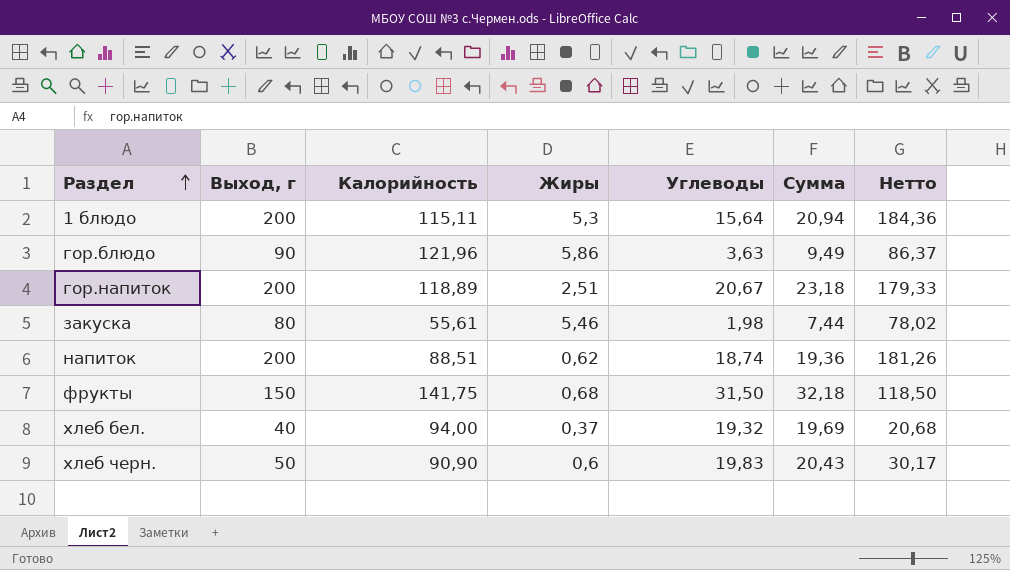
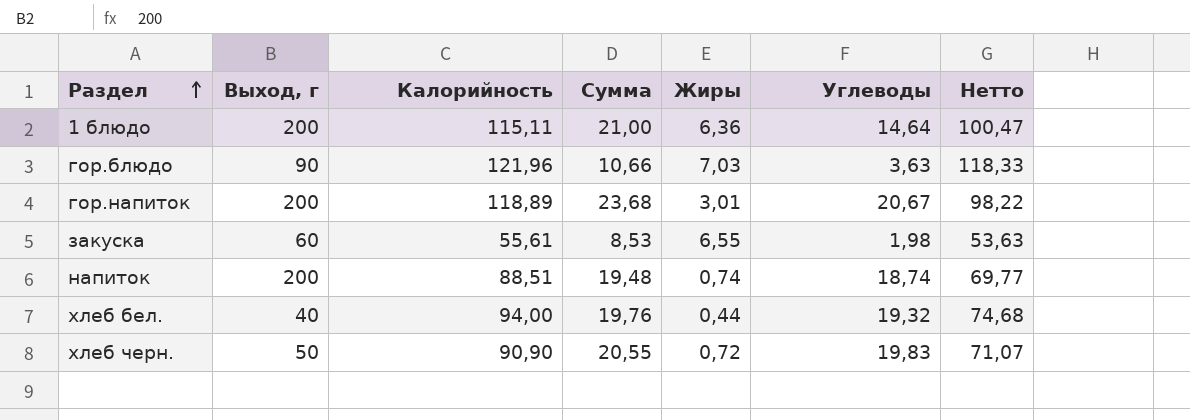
column Сумма | position: 6 -> 4
column Нетто | formula: [Выход, г] - [Углеводы] -> [Калорийность] - [Углеводы]
row фрукты: 150 | 141,75 | 0,68 | 31,50 | 32,18 | 118,50 -> none
1 блюдо | Сумма: 20,94 -> 21,00
1 блюдо | Жиры: 5,3 -> 6,36
1 блюдо | Углеводы: 15,64 -> 14,64
гор.блюдо | Сумма: 9,49 -> 10,66
гор.блюдо | Жиры: 5,86 -> 7,03
гор.напиток | Сумма: 23,18 -> 23,68
гор.напиток | Жиры: 2,51 -> 3,01
закуска | Выход, г: 80 -> 60
закуска | Сумма: 7,44 -> 8,53
закуска | Жиры: 5,46 -> 6,55
напиток | Сумма: 19,36 -> 19,48
напиток | Жиры: 0,62 -> 0,74
хлеб бел. | Сумма: 19,69 -> 19,76
хлеб бел. | Жиры: 0,37 -> 0,44
хлеб черн. | Сумма: 20,43 -> 20,55
хлеб черн. | Жиры: 0,6 -> 0,72

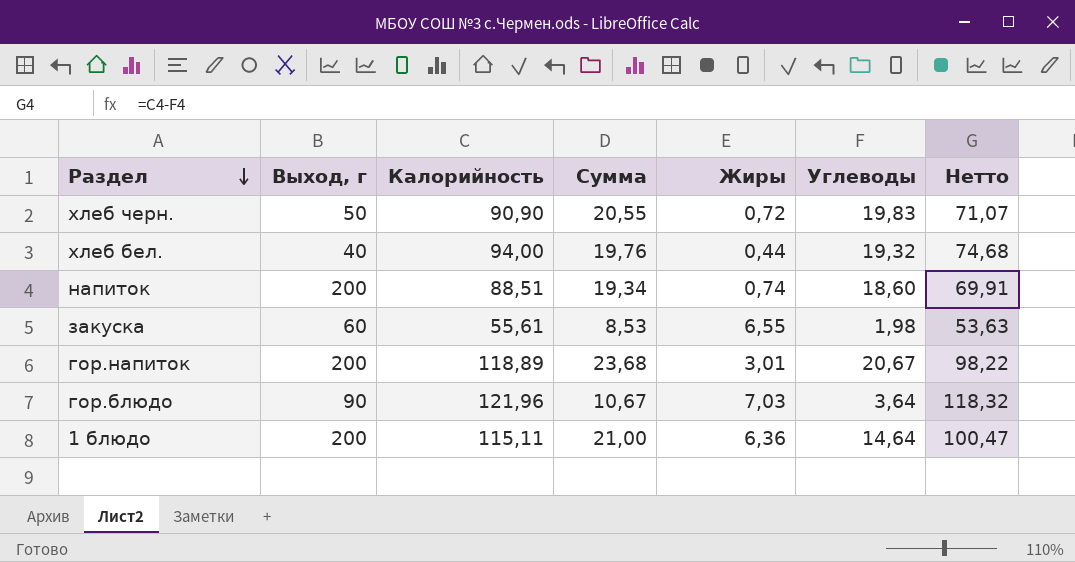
row order: Раздел ascending -> Раздел descending
напиток | Сумма: 19,48 -> 19,34
напиток | Углеводы: 18,74 -> 18,60
напиток | Нетто: 69,77 -> 69,91
гор.блюдо | Сумма: 10,66 -> 10,67
гор.блюдо | Углеводы: 3,63 -> 3,64
гор.блюдо | Нетто: 118,33 -> 118,32

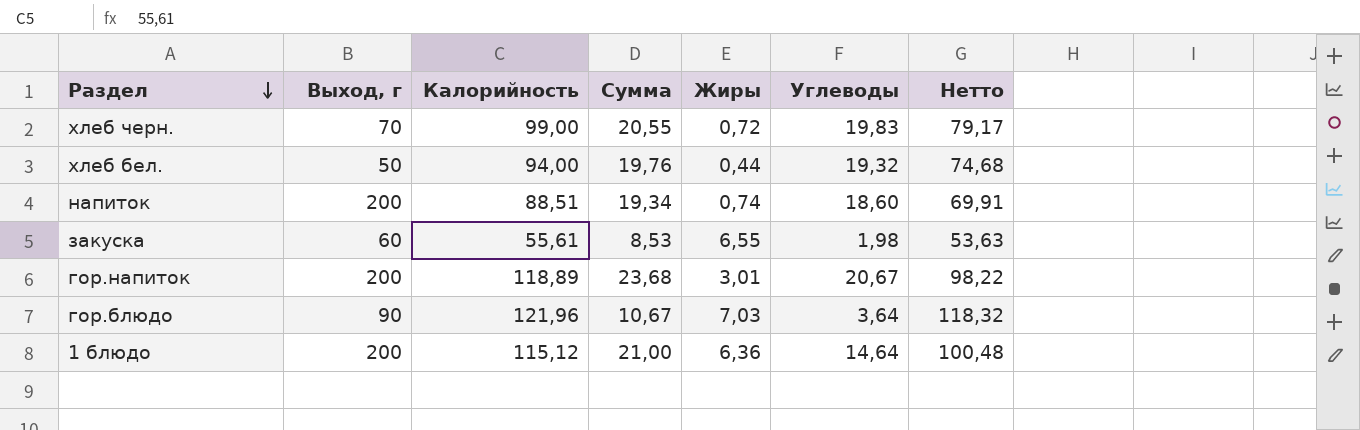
хлеб черн. | Выход, г: 50 -> 70
хлеб черн. | Калорийность: 90,90 -> 99,00
хлеб черн. | Нетто: 71,07 -> 79,17
хлеб бел. | Выход, г: 40 -> 50
1 блюдо | Калорийность: 115,11 -> 115,12
1 блюдо | Нетто: 100,47 -> 100,48

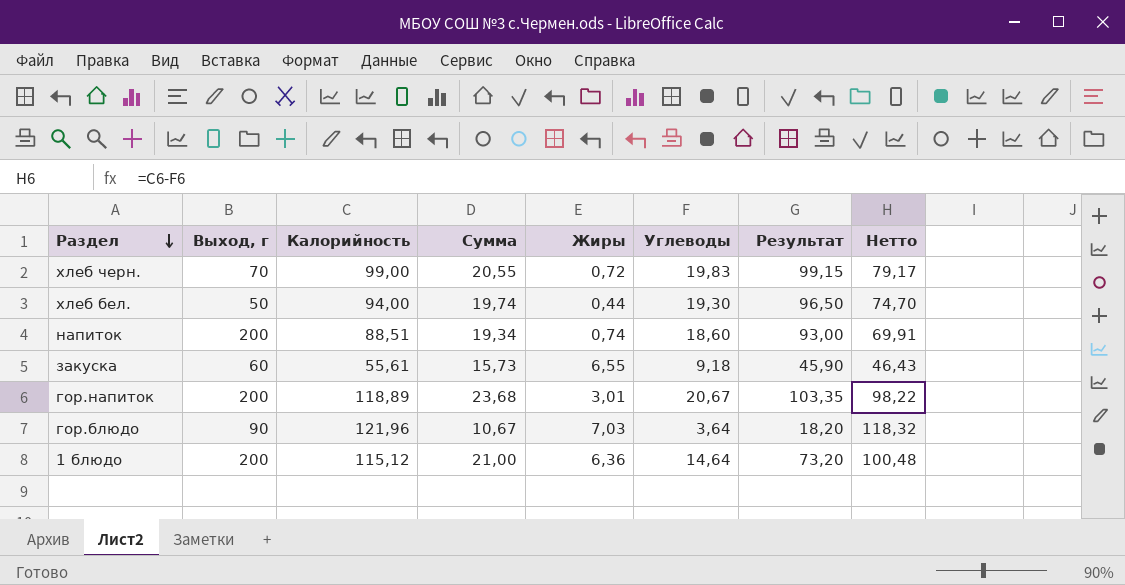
column Результат | formula: none -> [Углеводы] * 5
хлеб бел. | Сумма: 19,76 -> 19,74
хлеб бел. | Углеводы: 19,32 -> 19,30
хлеб бел. | Нетто: 74,68 -> 74,70
закуска | Сумма: 8,53 -> 15,73
закуска | Углеводы: 1,98 -> 9,18
закуска | Нетто: 53,63 -> 46,43

